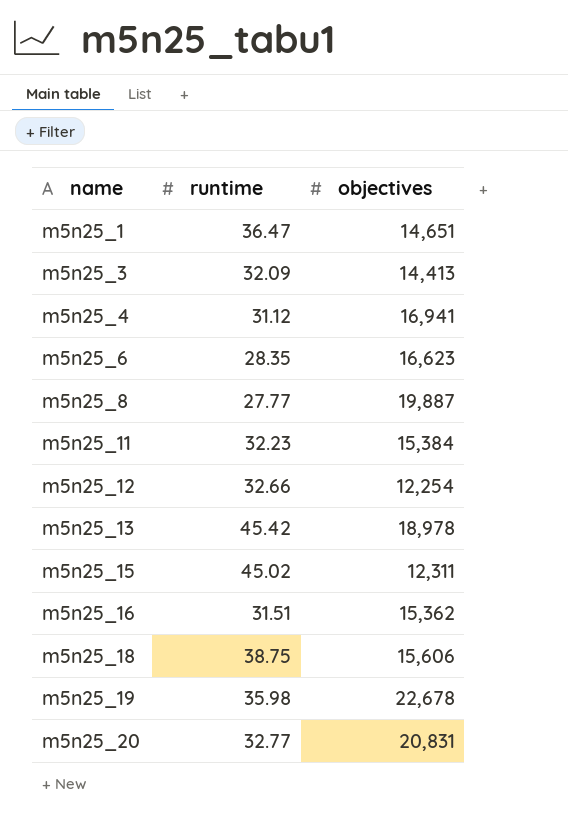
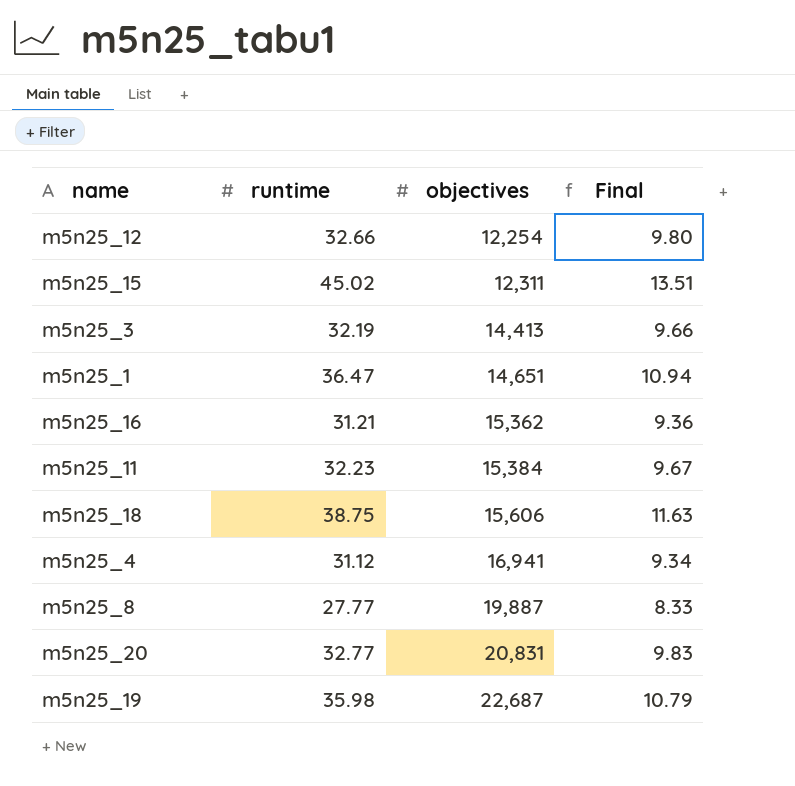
row order: name ascending -> objectives ascending
column Final | formula: none -> [runtime] * 0.3
row m5n25_6: 28.35 | 16,623 -> none
row m5n25_13: 45.42 | 18,978 -> none
m5n25_3 | runtime: 32.09 -> 32.19
m5n25_16 | runtime: 31.51 -> 31.21
m5n25_19 | objectives: 22,678 -> 22,687

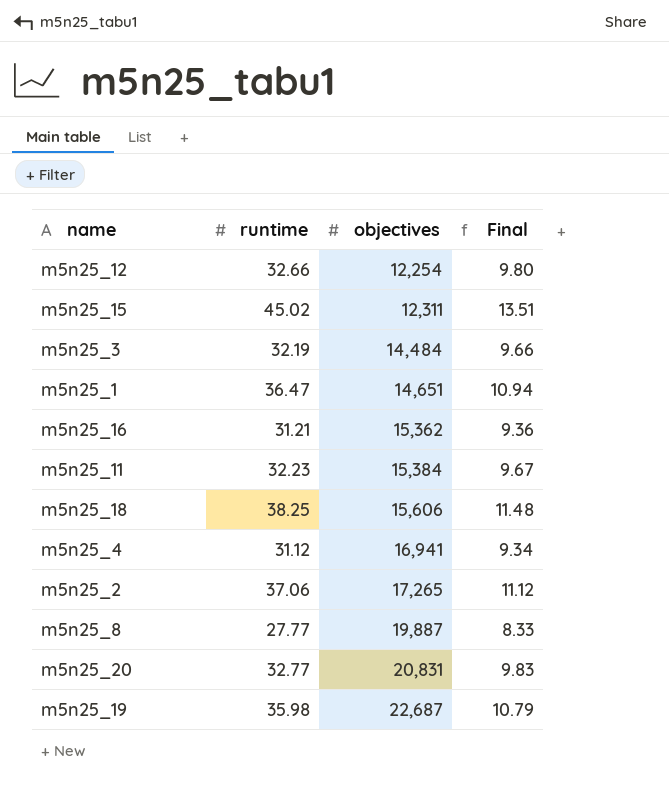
m5n25_3 | objectives: 14,413 -> 14,484
m5n25_18 | runtime: 38.75 -> 38.25
m5n25_18 | Final: 11.63 -> 11.48
row m5n25_2: none -> 37.06 | 17,265 | 11.12

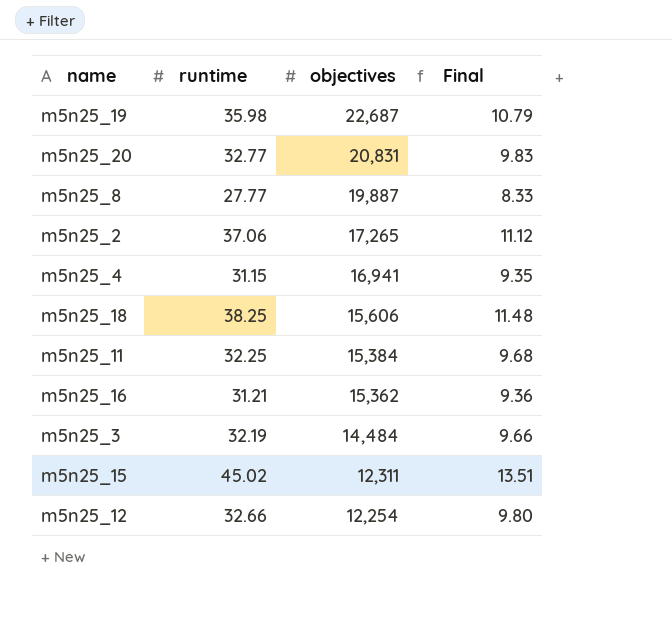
row order: objectives ascending -> objectives descending
row m5n25_1: 36.47 | 14,651 | 10.94 -> none
m5n25_4 | runtime: 31.12 -> 31.15
m5n25_4 | Final: 9.34 -> 9.35
m5n25_11 | runtime: 32.23 -> 32.25
m5n25_11 | Final: 9.67 -> 9.68

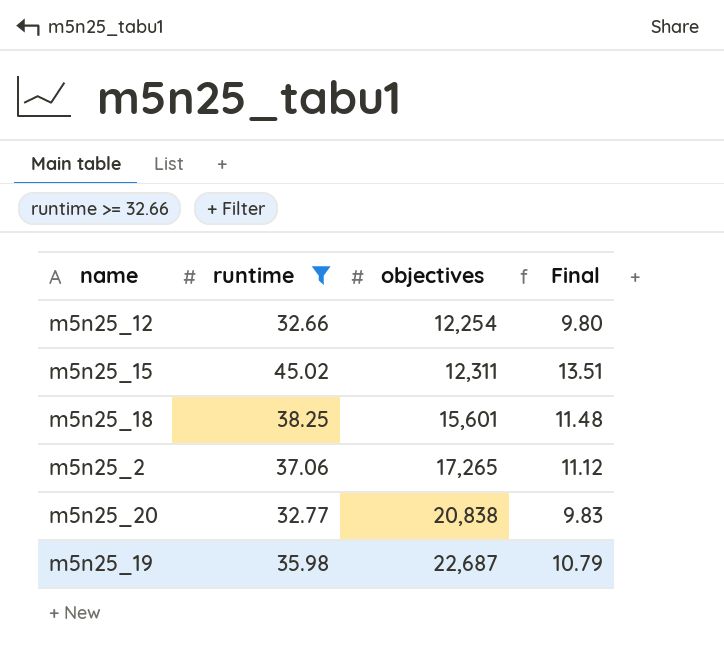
filter: none -> runtime >= 32.66
row order: objectives descending -> objectives ascending
m5n25_18 | objectives: 15,606 -> 15,601
m5n25_20 | objectives: 20,831 -> 20,838

